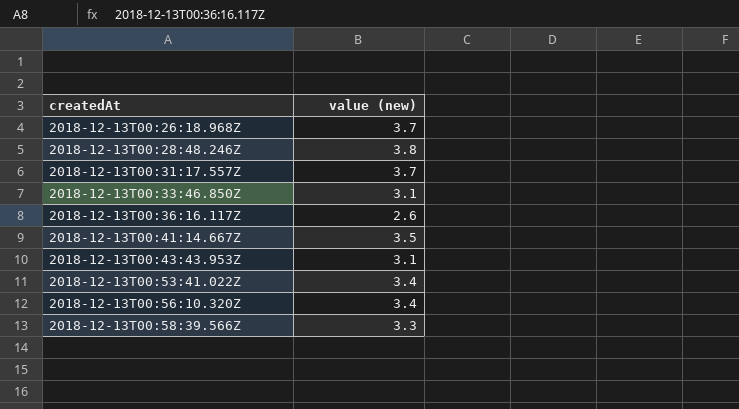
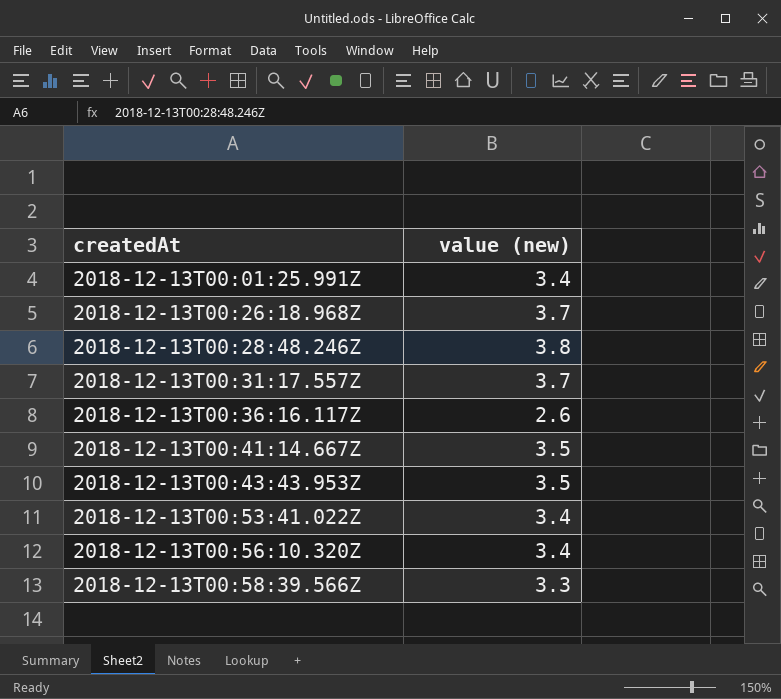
row 2018-12-13T00:33:46.850Z: 3.1 -> none
row 2018-12-13T00:01:25.991Z: none -> 3.4
2018-12-13T00:43:43.953Z | value (new): 3.1 -> 3.5

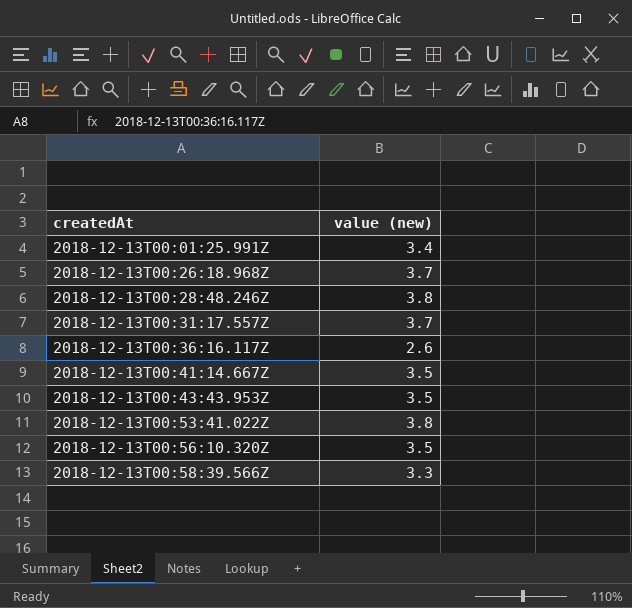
2018-12-13T00:53:41.022Z | value (new): 3.4 -> 3.8
2018-12-13T00:56:10.320Z | value (new): 3.4 -> 3.5

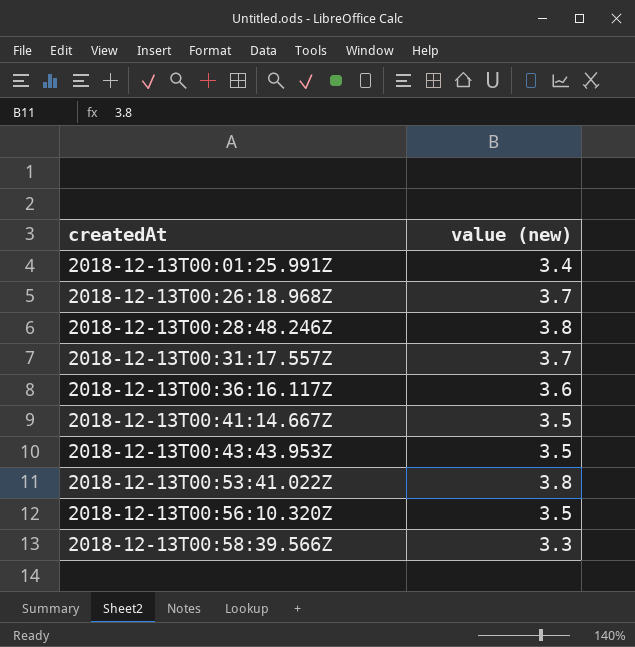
2018-12-13T00:36:16.117Z | value (new): 2.6 -> 3.6

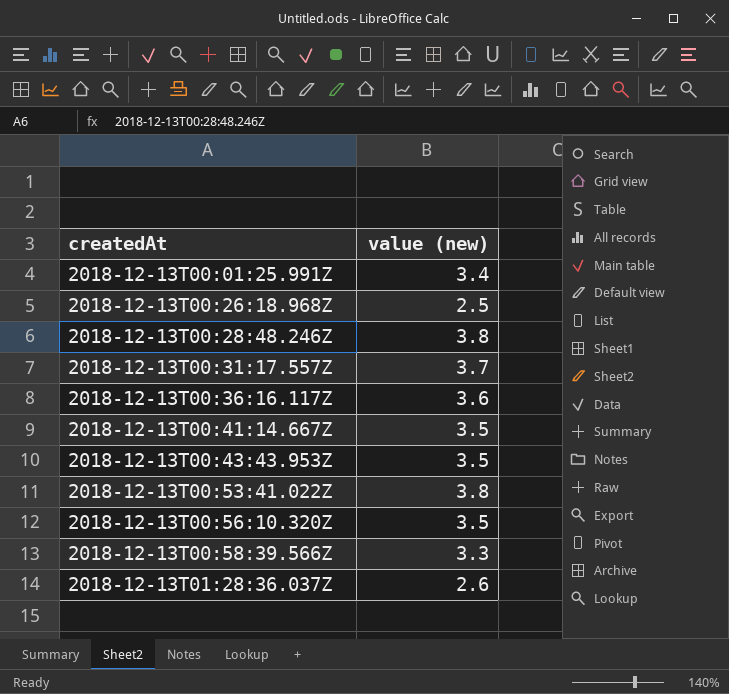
2018-12-13T00:26:18.968Z | value (new): 3.7 -> 2.5
row 2018-12-13T01:28:36.037Z: none -> 2.6

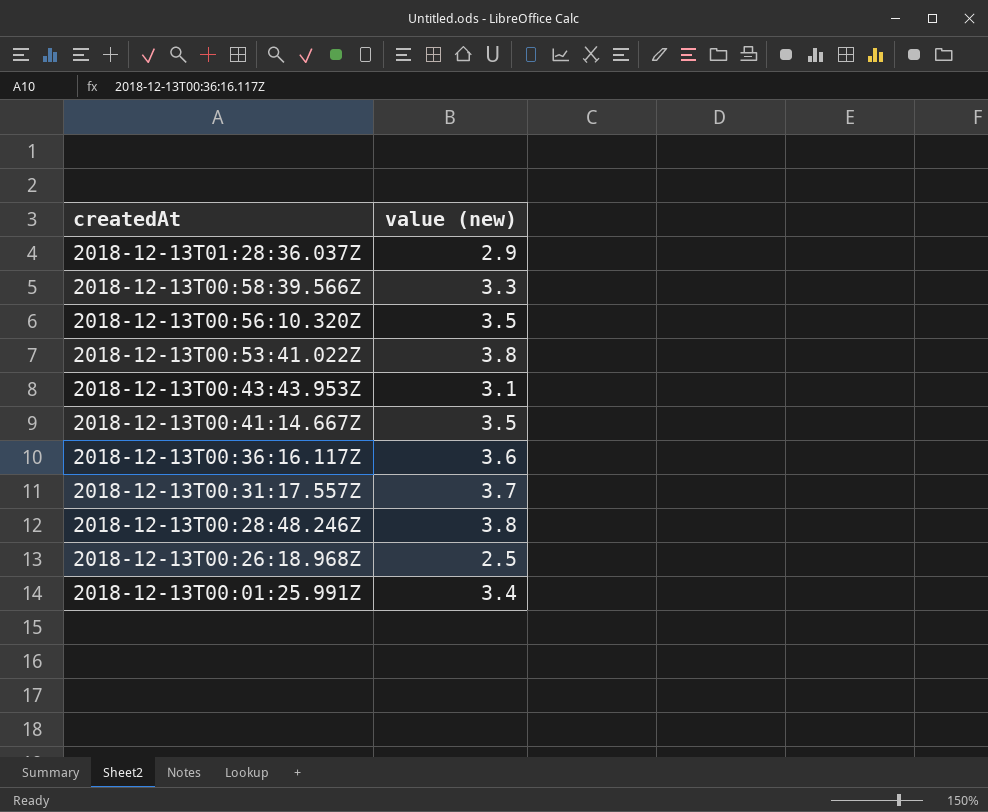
row order: createdAt ascending -> createdAt descending
2018-12-13T01:28:36.037Z | value (new): 2.6 -> 2.9
2018-12-13T00:43:43.953Z | value (new): 3.5 -> 3.1

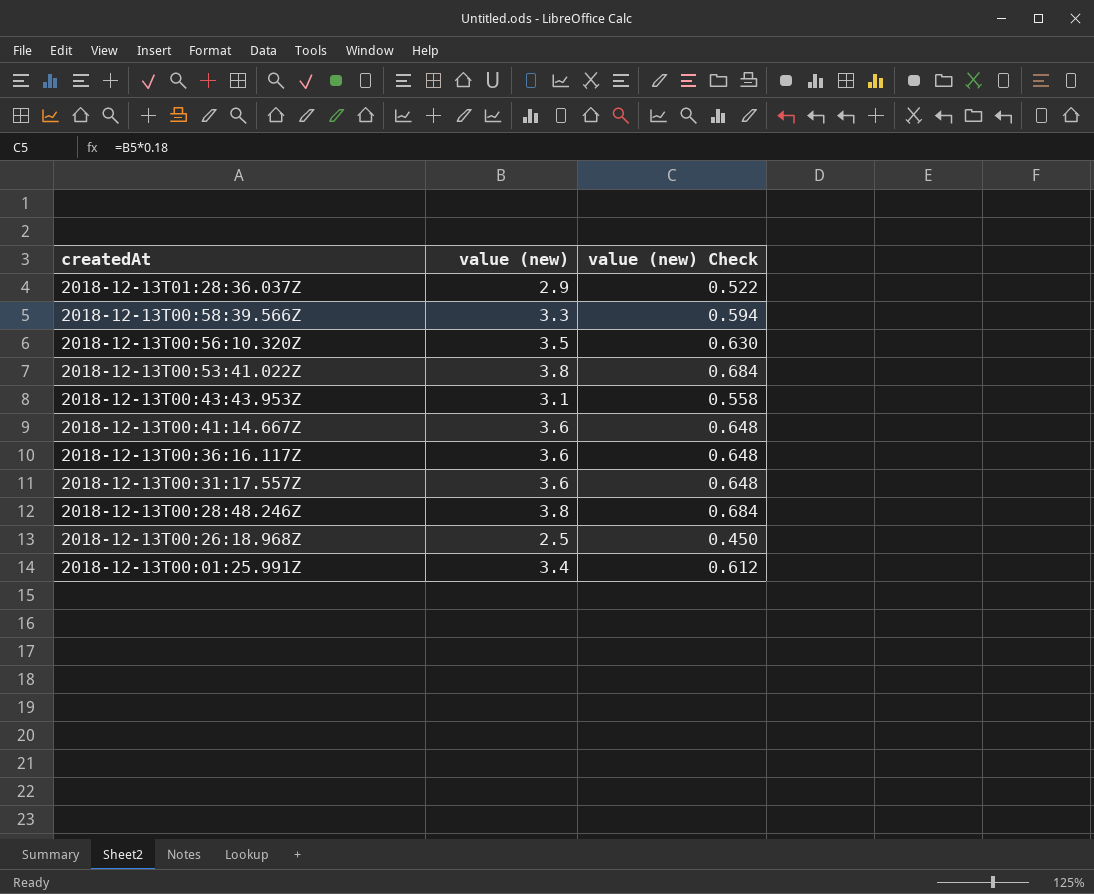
column value (new) Check | formula: none -> [value (new)] * 0.18
2018-12-13T00:41:14.667Z | value (new): 3.5 -> 3.6
2018-12-13T00:31:17.557Z | value (new): 3.7 -> 3.6

